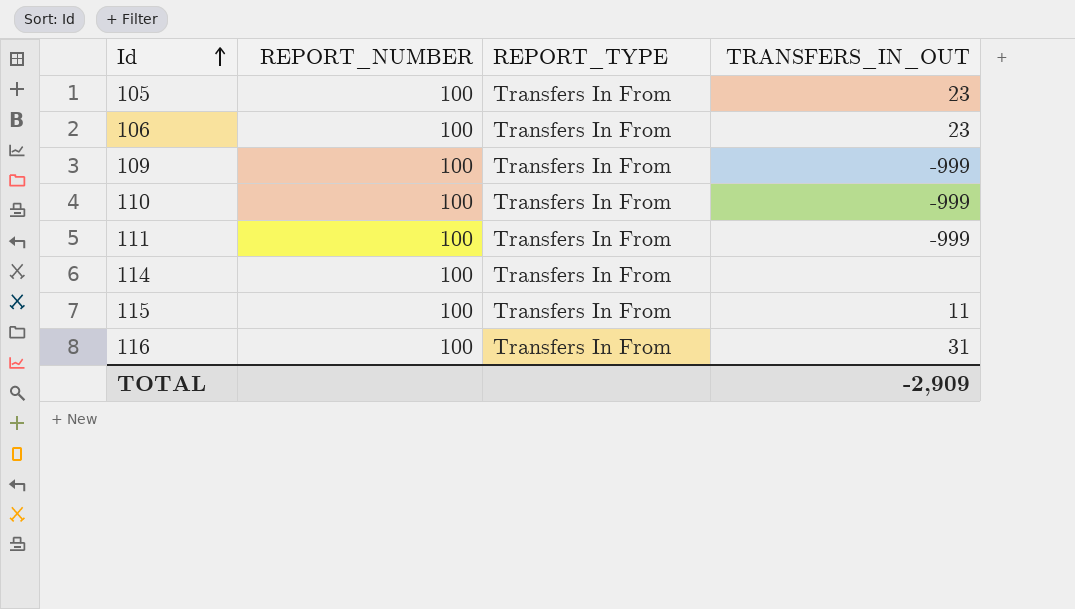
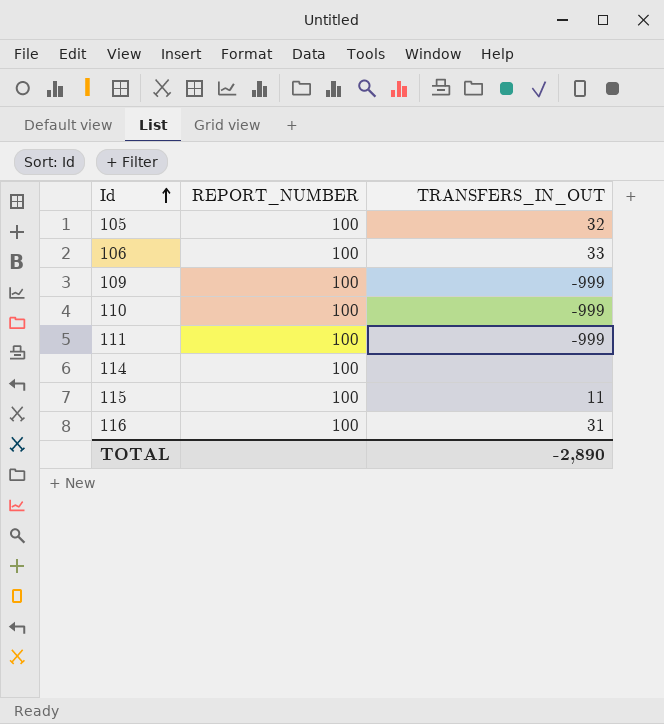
column REPORT_TYPE | position: 3 -> none
105 | TRANSFERS_IN_OUT: 23 -> 32
106 | TRANSFERS_IN_OUT: 23 -> 33
TOTAL | TRANSFERS_IN_OUT: -2,909 -> -2,890

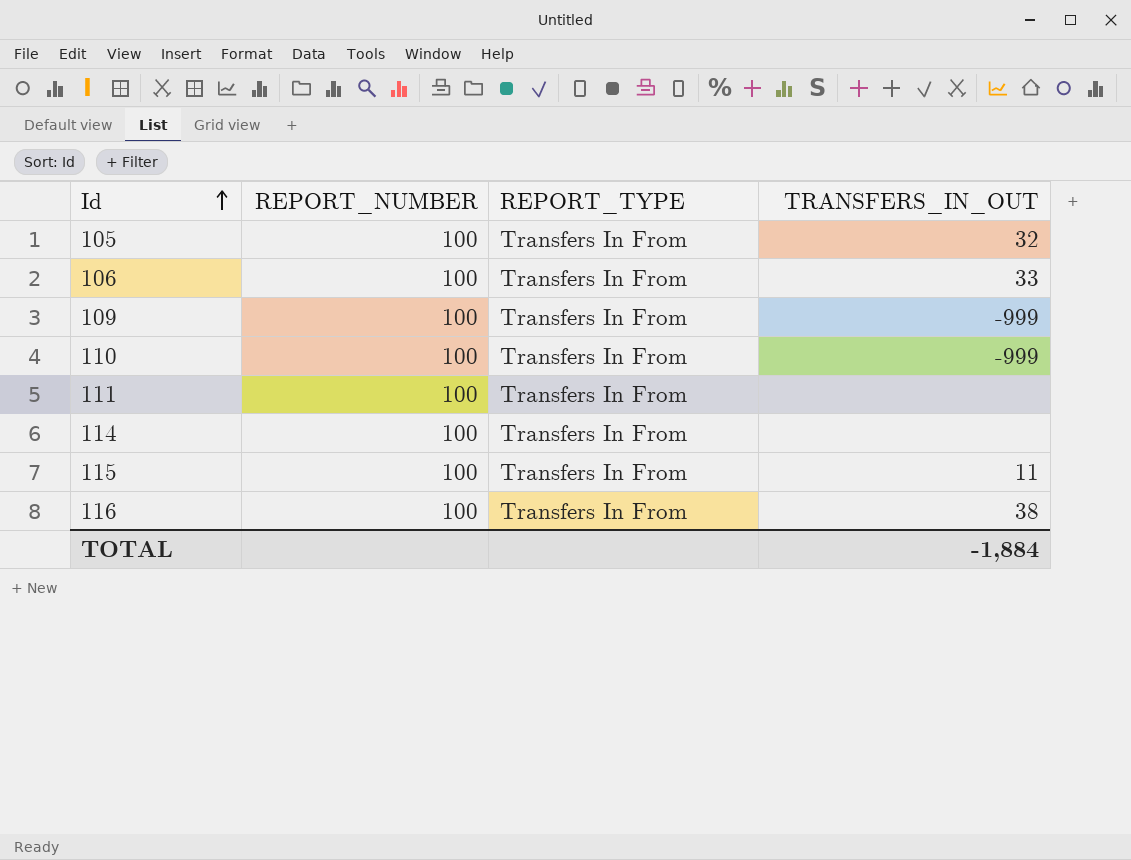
column REPORT_TYPE | position: none -> 3
111 | TRANSFERS_IN_OUT: -999 -> none
116 | TRANSFERS_IN_OUT: 31 -> 38
TOTAL | TRANSFERS_IN_OUT: -2,890 -> -1,884

